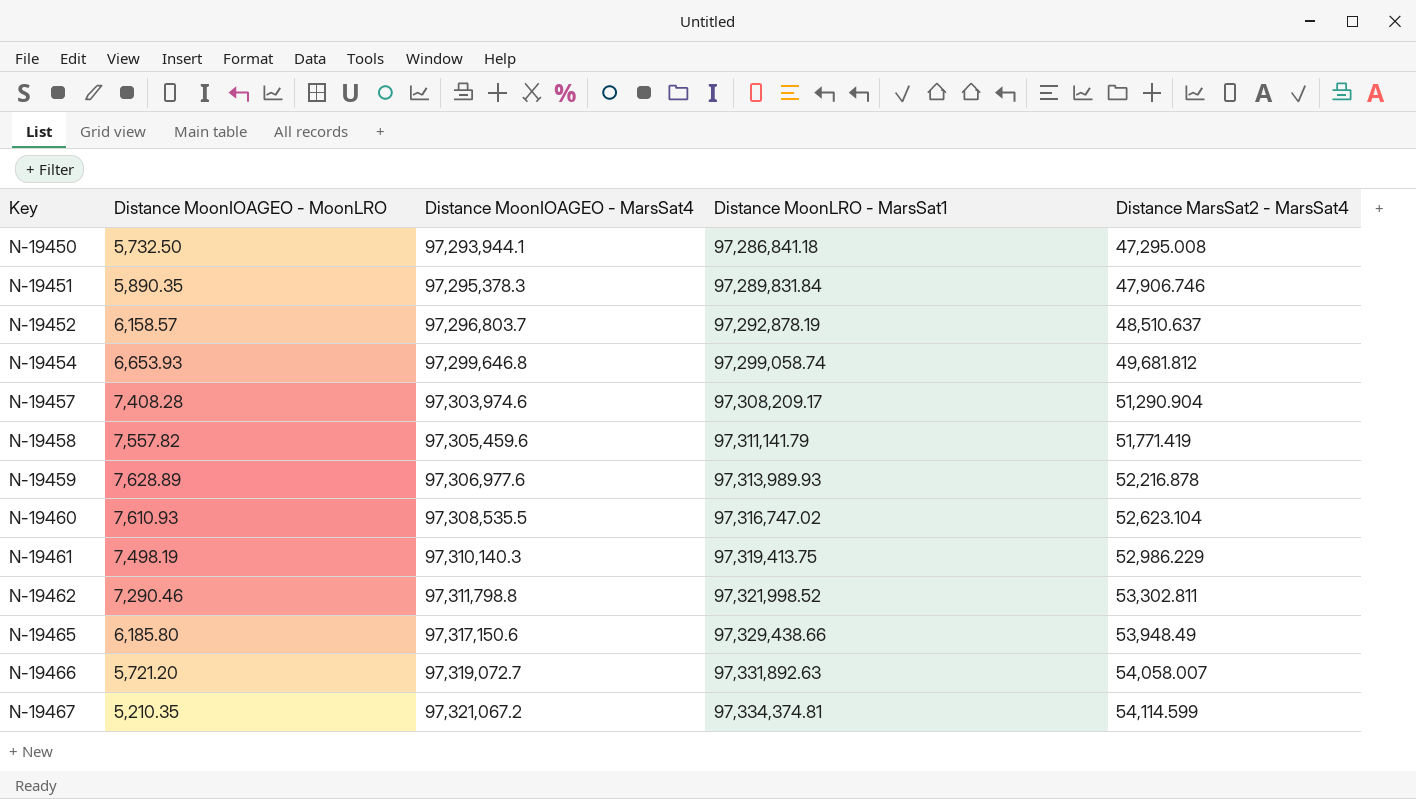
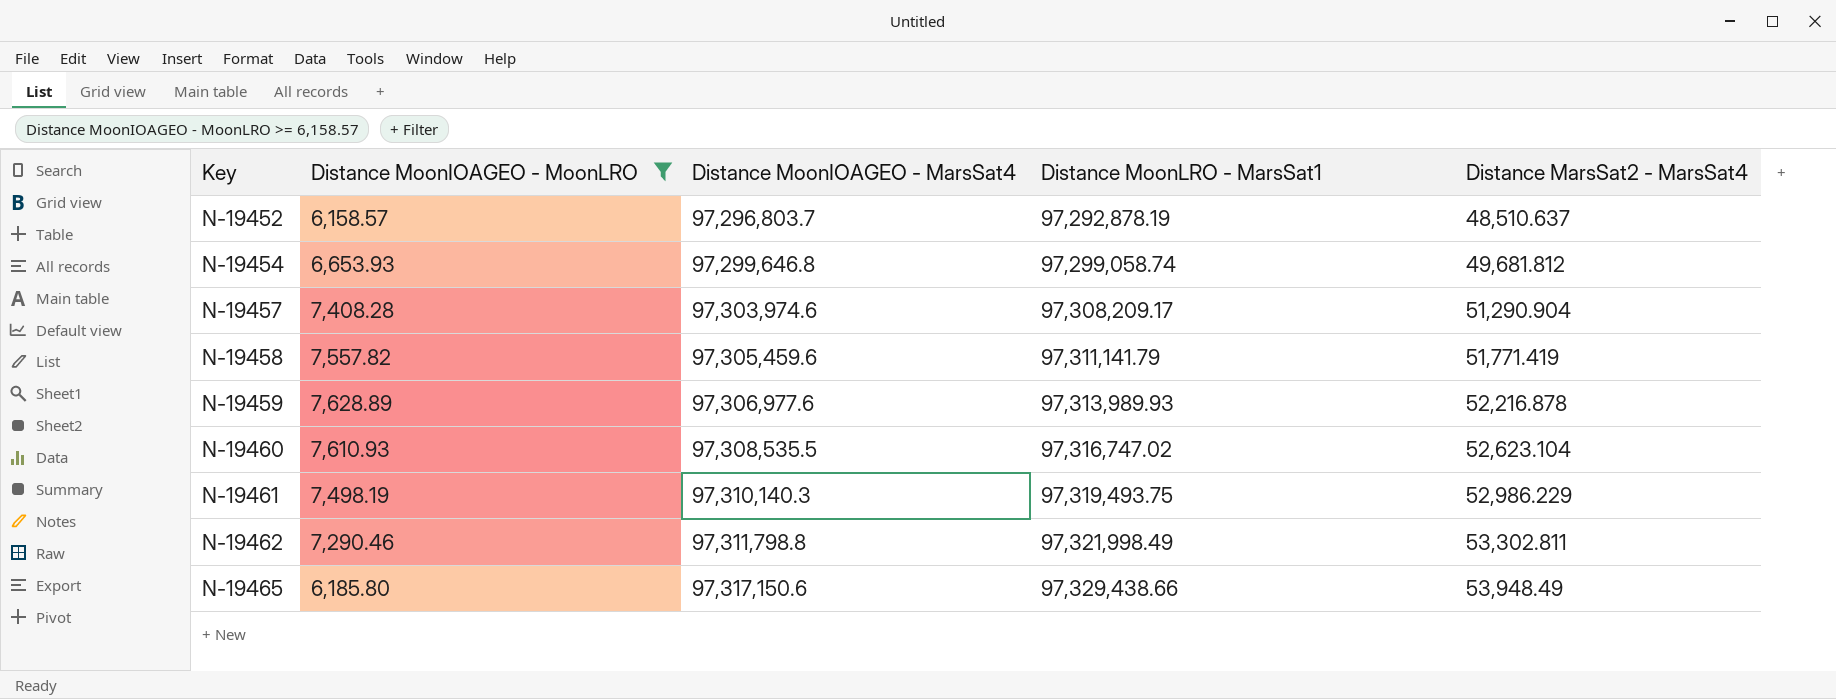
filter: none -> Distance MoonIOAGEO - MoonLRO >= 6,158.57
N-19461 | Distance MoonLRO - MarsSat1: 97,319,413.75 -> 97,319,493.75
N-19462 | Distance MoonLRO - MarsSat1: 97,321,998.52 -> 97,321,998.49

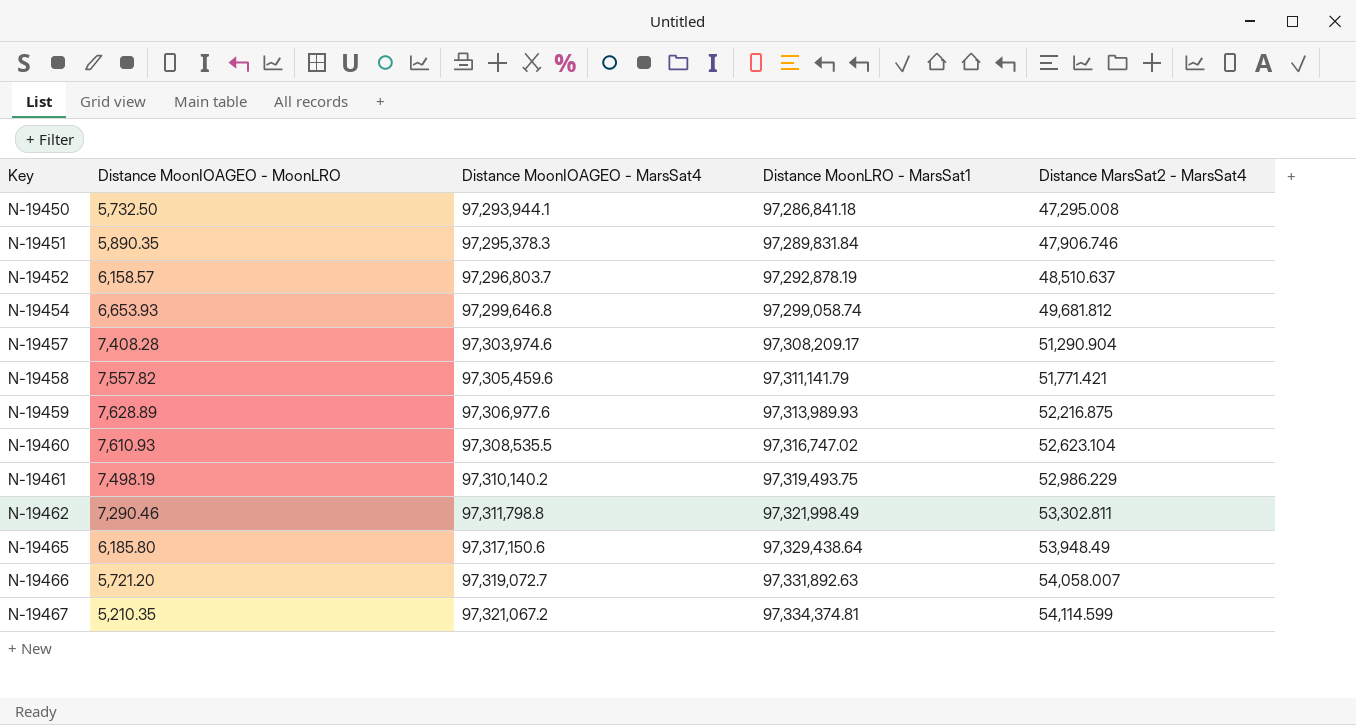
filter: Distance MoonIOAGEO - MoonLRO >= 6,158.57 -> none
N-19458 | Distance MarsSat2 - MarsSat4: 51,771.419 -> 51,771.421
N-19459 | Distance MarsSat2 - MarsSat4: 52,216.878 -> 52,216.875
N-19461 | Distance MoonIOAGEO - MarsSat4: 97,310,140.3 -> 97,310,140.2
N-19465 | Distance MoonLRO - MarsSat1: 97,329,438.66 -> 97,329,438.64

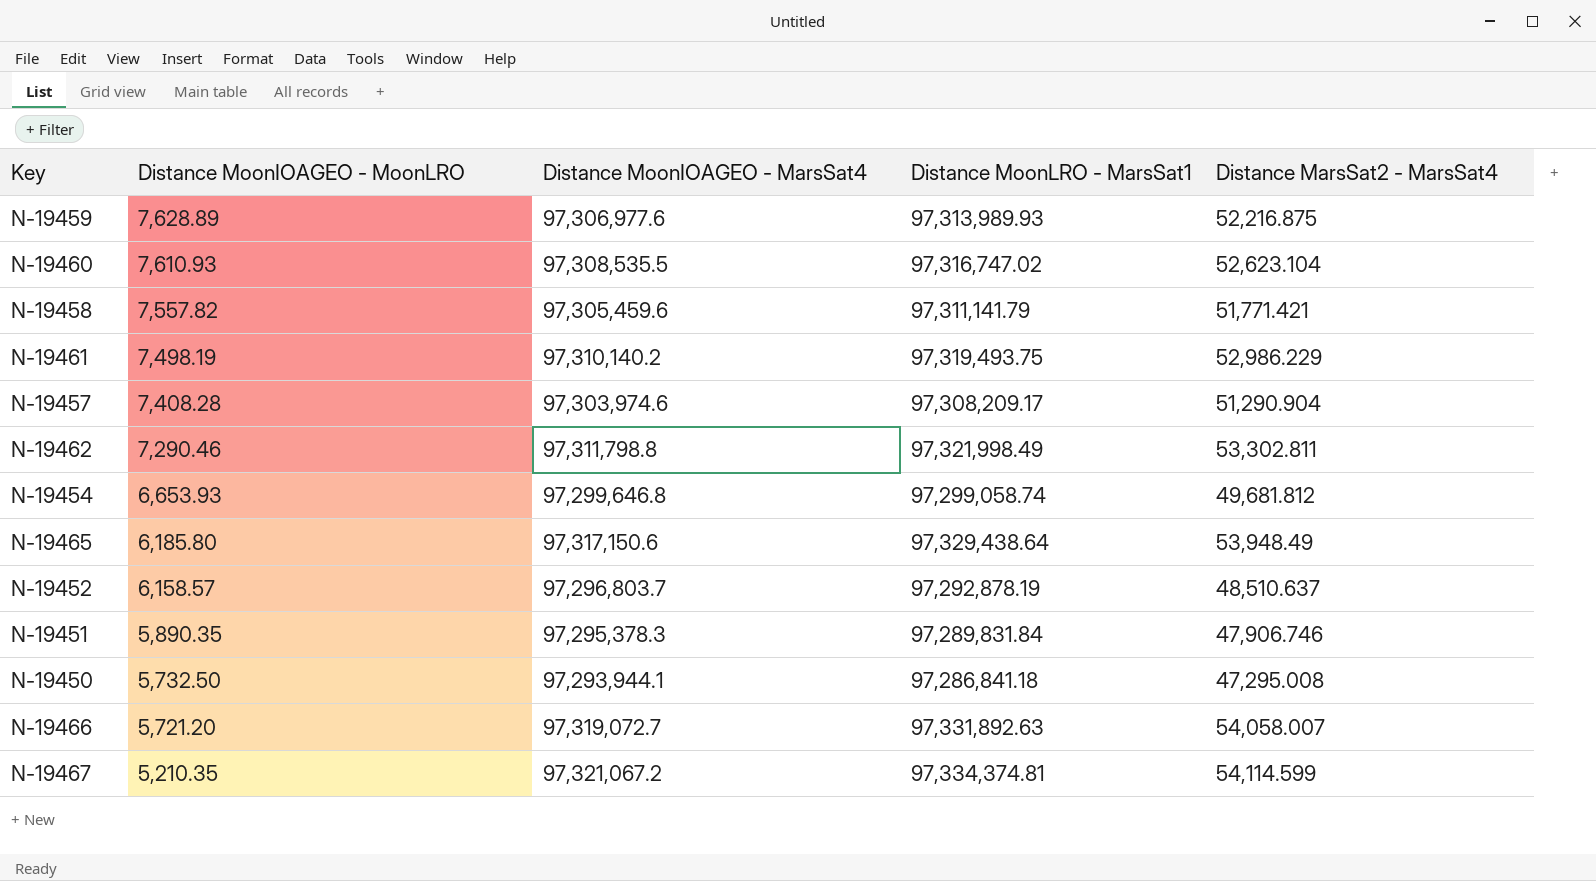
row order: Key ascending -> Distance MoonIOAGEO - MoonLRO descending

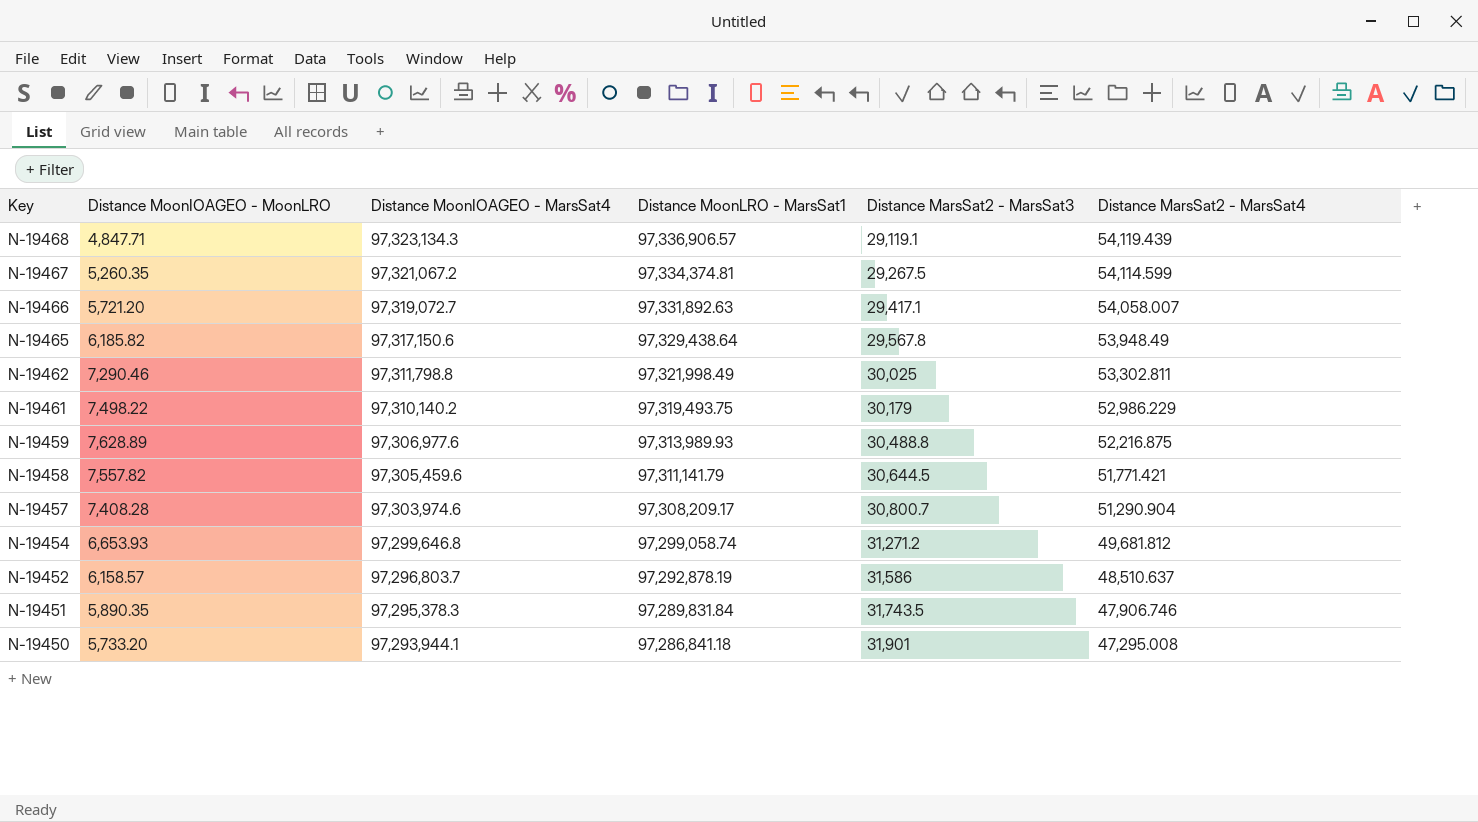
row order: Distance MoonIOAGEO - MoonLRO descending -> Key descending
column Distance MarsSat2 - MarsSat3 | position: none -> 5
row N-19460: 7,610.93 | 97,308,535.5 | 97,316,747.02 | 52,623.104 -> none
row N-19468: none -> 4,847.71 | 97,323,134.3 | 97,336,906.57 | 29,119.1 | 54,119.439
N-19467 | Distance MoonIOAGEO - MoonLRO: 5,210.35 -> 5,260.35
N-19465 | Distance MoonIOAGEO - MoonLRO: 6,185.80 -> 6,185.82
N-19461 | Distance MoonIOAGEO - MoonLRO: 7,498.19 -> 7,498.22
N-19450 | Distance MoonIOAGEO - MoonLRO: 5,732.50 -> 5,733.20

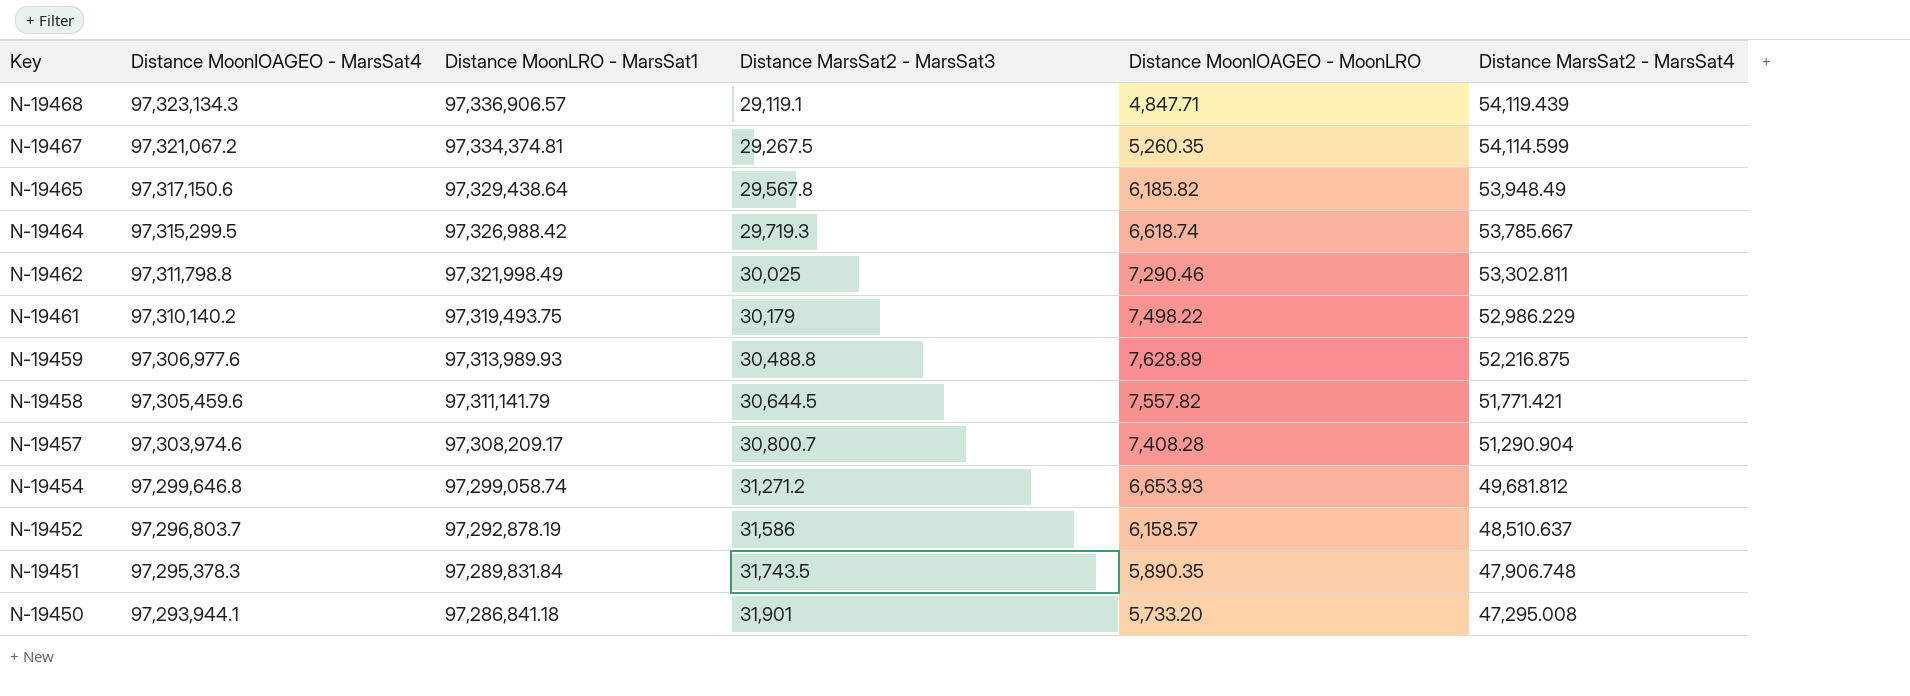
column Distance MoonIOAGEO - MoonLRO | position: 2 -> 5
row N-19466: 5,721.20 | 97,319,072.7 | 97,331,892.63 | 29,417.1 | 54,058.007 -> none
row N-19464: none -> 97,315,299.5 | 97,326,988.42 | 29,719.3 | 6,618.74 | 53,785.667
N-19451 | Distance MarsSat2 - MarsSat4: 47,906.746 -> 47,906.748

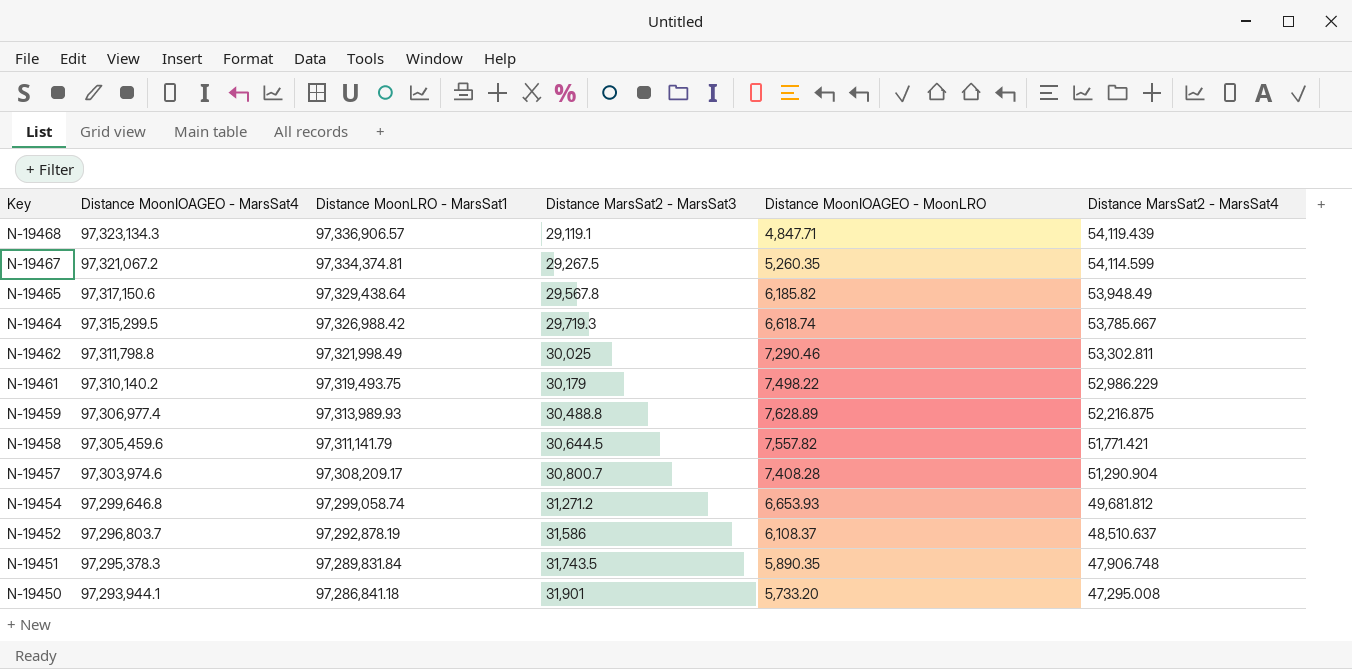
N-19459 | Distance MoonIOAGEO - MarsSat4: 97,306,977.6 -> 97,306,977.4
N-19452 | Distance MoonIOAGEO - MoonLRO: 6,158.57 -> 6,108.37

